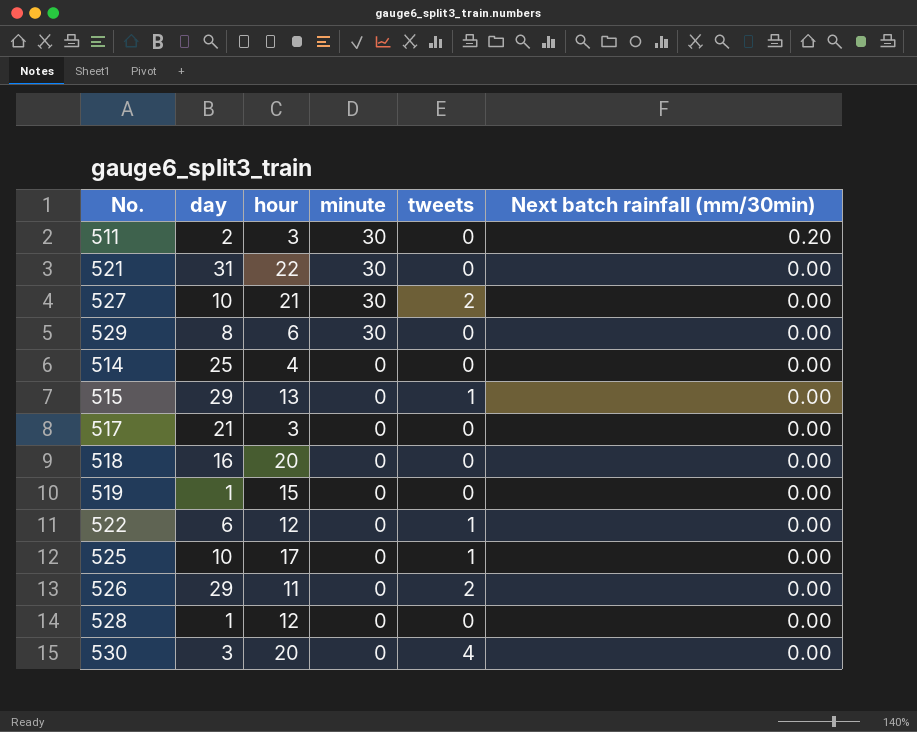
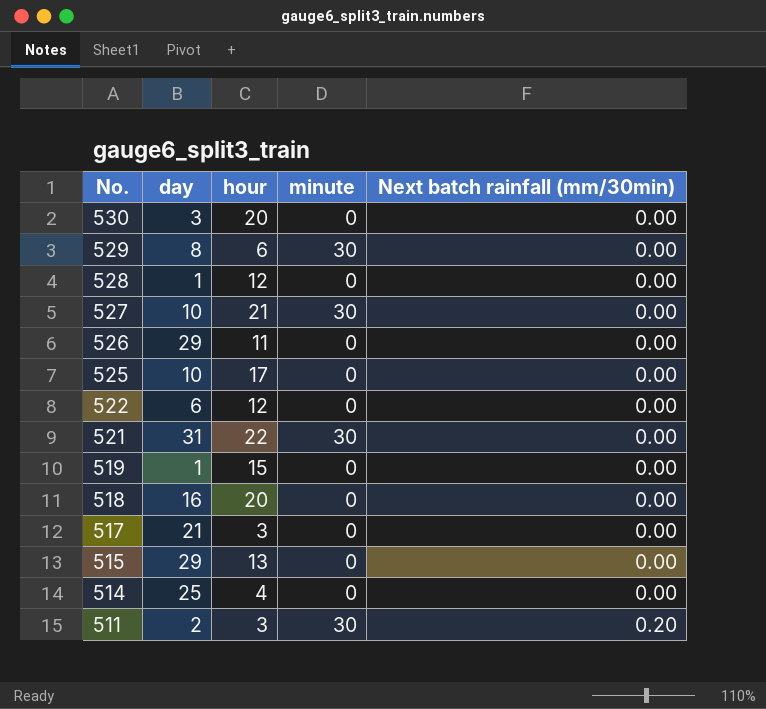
row order: minute descending -> No. descending
column tweets | position: 5 -> none

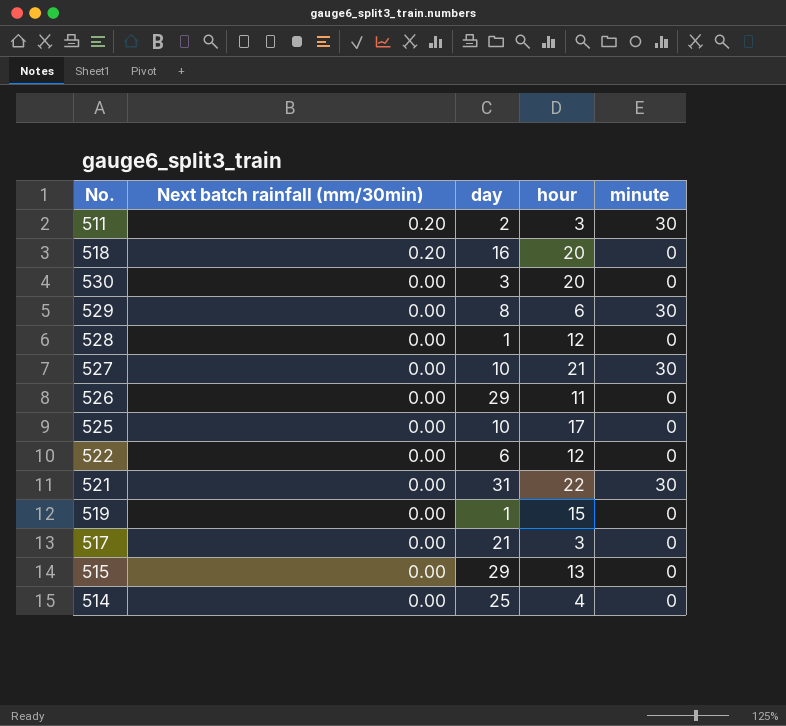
row order: No. descending -> Next batch rainfall (mm/30min) descending
column Next batch rainfall (mm/30min) | position: 5 -> 2
518 | Next batch rainfall (mm/30min): 0.00 -> 0.20

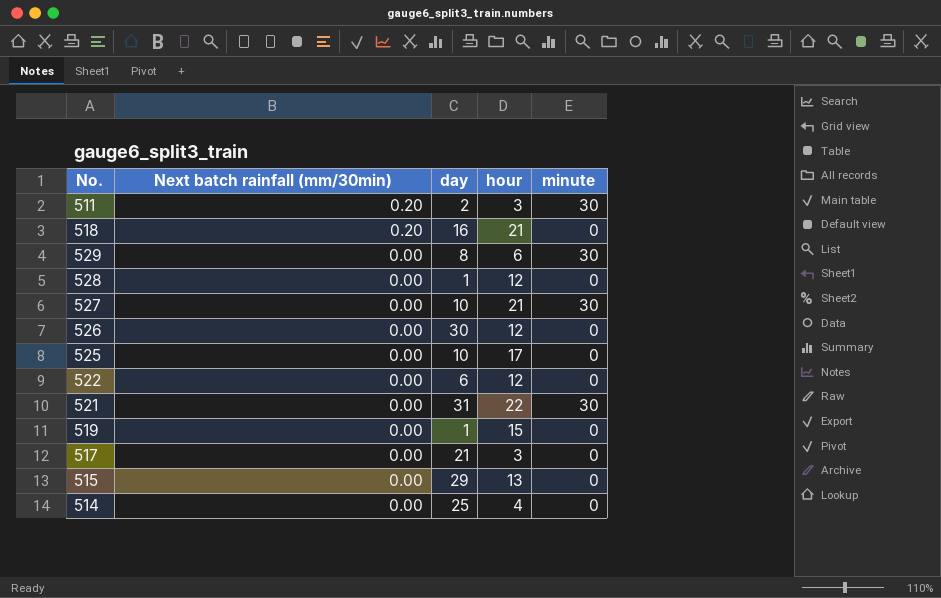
row 530: 0.00 | 3 | 20 | 0 -> none
518 | hour: 20 -> 21
526 | day: 29 -> 30
526 | hour: 11 -> 12

